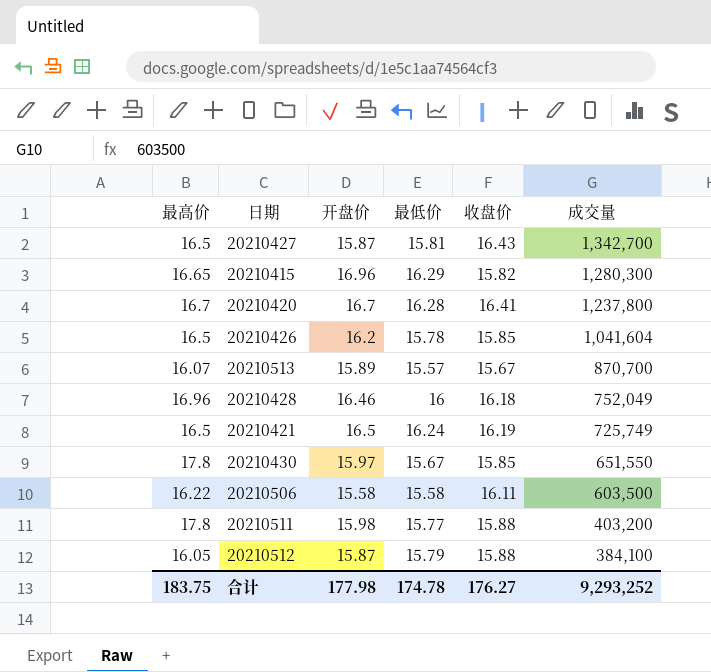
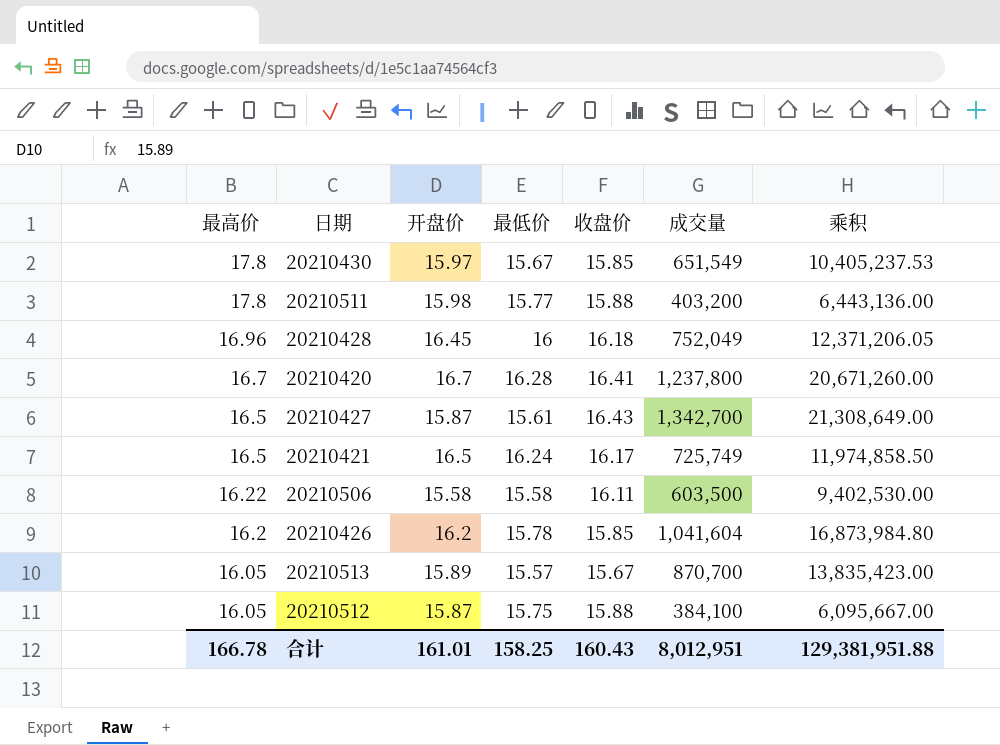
row order: 成交量 descending -> 最高价 descending
column 乘积 | formula: none -> [开盘价] * [成交量]
row 20210415: 16.65 | 16.96 | 16.29 | 15.82 | 1,280,300 -> none
20210430 | 成交量: 651,550 -> 651,549
20210428 | 开盘价: 16.46 -> 16.45
20210427 | 最低价: 15.81 -> 15.61
20210421 | 收盘价: 16.19 -> 16.17
20210426 | 最高价: 16.5 -> 16.2
20210513 | 最高价: 16.07 -> 16.05
20210512 | 最低价: 15.79 -> 15.75
合计 | 最高价: 183.75 -> 166.78
合计 | 开盘价: 177.98 -> 161.01
合计 | 最低价: 174.78 -> 158.25
合计 | 收盘价: 176.27 -> 160.43
合计 | 成交量: 9,293,252 -> 8,012,951

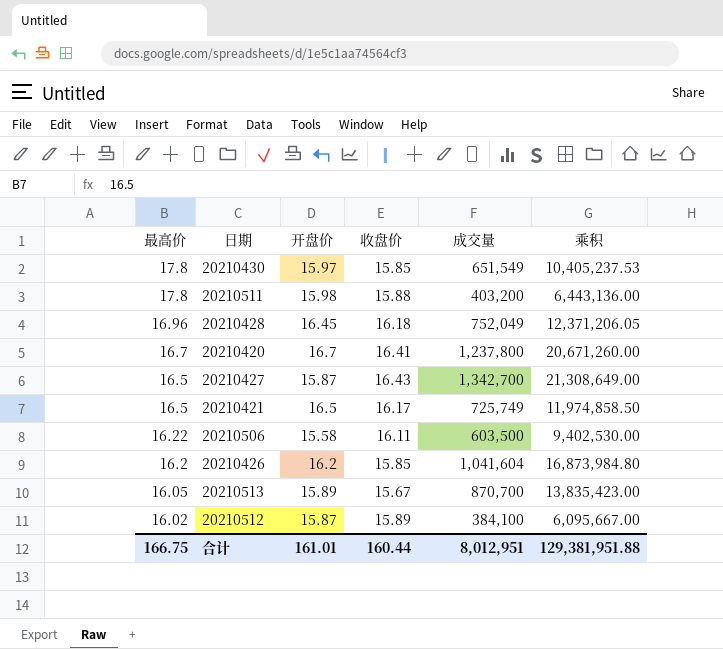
column 最低价 | position: 4 -> none
20210512 | 最高价: 16.05 -> 16.02
20210512 | 收盘价: 15.88 -> 15.89
合计 | 最高价: 166.78 -> 166.75
合计 | 收盘价: 160.43 -> 160.44

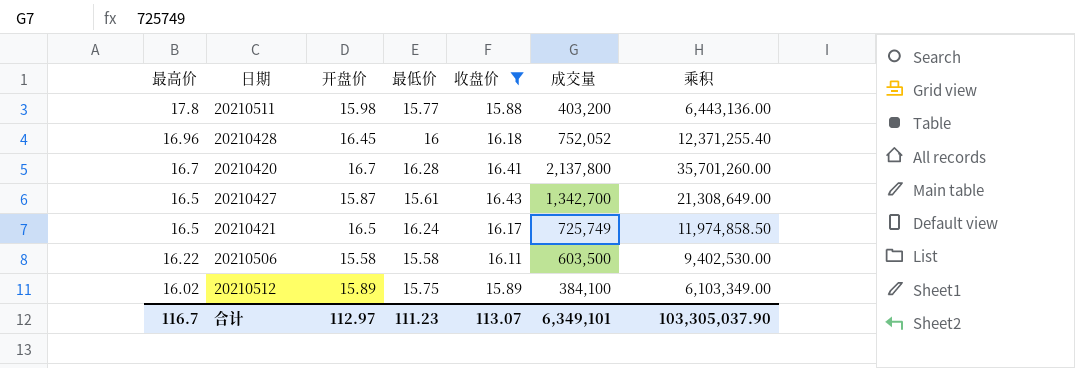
filter: none -> 收盘价 >= 15.88
column 最低价 | position: none -> 4
20210428 | 成交量: 752,049 -> 752,052
20210428 | 乘积: 12,371,206.05 -> 12,371,255.40
20210420 | 成交量: 1,237,800 -> 2,137,800
20210420 | 乘积: 20,671,260.00 -> 35,701,260.00
20210512 | 开盘价: 15.87 -> 15.89
20210512 | 乘积: 6,095,667.00 -> 6,103,349.00
合计 | 最高价: 166.75 -> 116.7
合计 | 开盘价: 161.01 -> 112.97
合计 | 收盘价: 160.44 -> 113.07
合计 | 成交量: 8,012,951 -> 6,349,101
合计 | 乘积: 129,381,951.88 -> 103,305,037.90

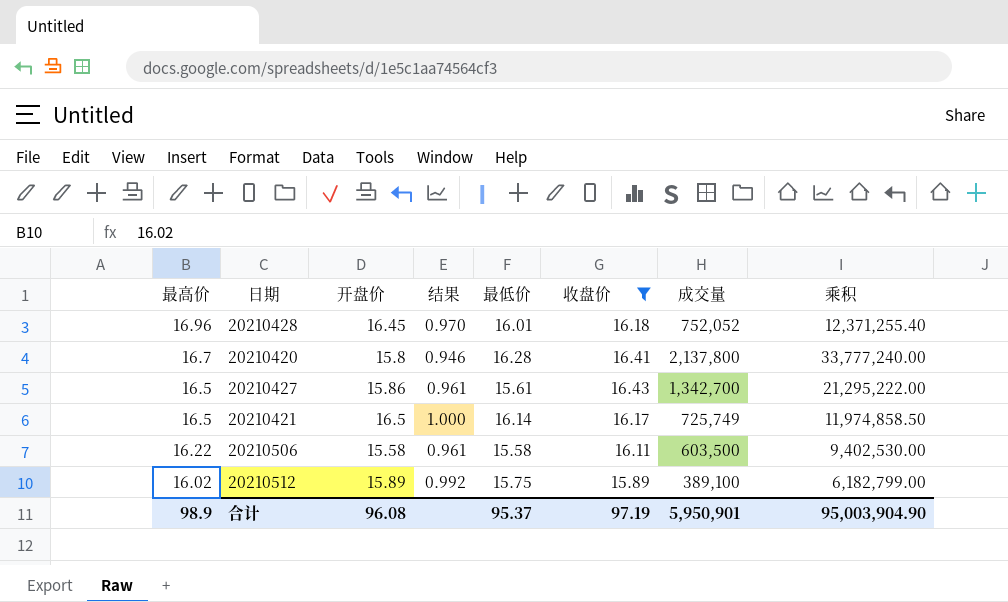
column 结果 | formula: none -> [开盘价] / [最高价]
row 20210511: 17.8 | 15.98 | 15.77 | 15.88 | 403,200 | 6,443,136.00 -> none
20210428 | 最低价: 16 -> 16.01
20210420 | 开盘价: 16.7 -> 15.8
20210420 | 乘积: 35,701,260.00 -> 33,777,240.00
20210427 | 开盘价: 15.87 -> 15.86
20210427 | 乘积: 21,308,649.00 -> 21,295,222.00
20210421 | 最低价: 16.24 -> 16.14
20210512 | 成交量: 384,100 -> 389,100
20210512 | 乘积: 6,103,349.00 -> 6,182,799.00
合计 | 最高价: 116.7 -> 98.9
合计 | 开盘价: 112.97 -> 96.08
合计 | 最低价: 111.23 -> 95.37
合计 | 收盘价: 113.07 -> 97.19
合计 | 成交量: 6,349,101 -> 5,950,901
合计 | 乘积: 103,305,037.90 -> 95,003,904.90

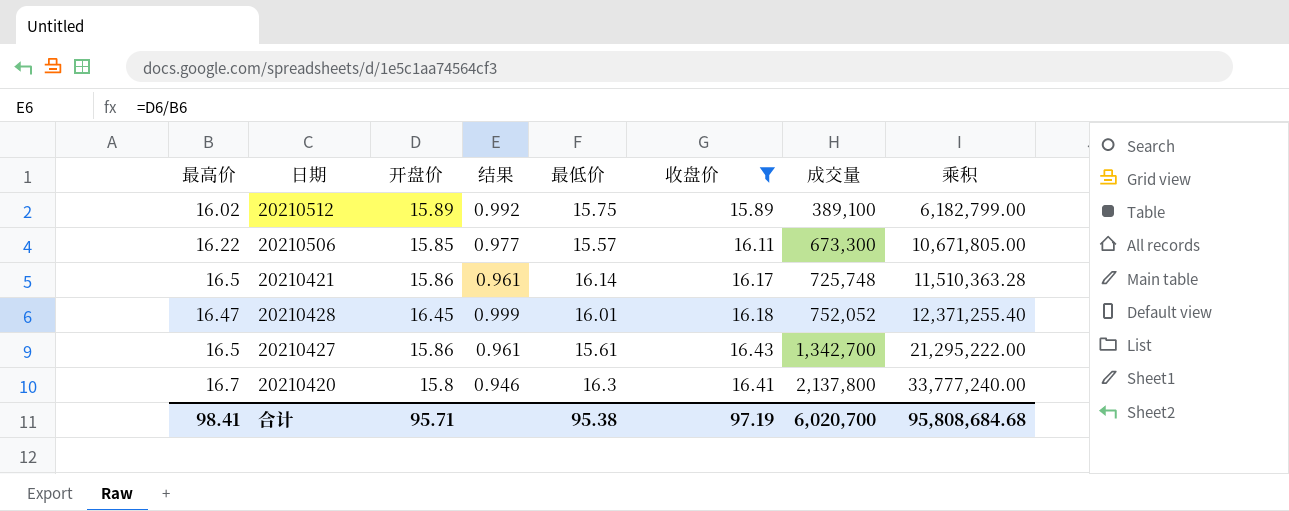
row order: 最高价 descending -> 成交量 ascending
20210506 | 开盘价: 15.58 -> 15.85
20210506 | 结果: 0.961 -> 0.977
20210506 | 最低价: 15.58 -> 15.57
20210506 | 成交量: 603,500 -> 673,300
20210506 | 乘积: 9,402,530.00 -> 10,671,805.00
20210421 | 开盘价: 16.5 -> 15.86
20210421 | 结果: 1.000 -> 0.961
20210421 | 成交量: 725,749 -> 725,748
20210421 | 乘积: 11,974,858.50 -> 11,510,363.28
20210428 | 最高价: 16.96 -> 16.47
20210428 | 结果: 0.970 -> 0.999
20210420 | 最低价: 16.28 -> 16.3
合计 | 最高价: 98.9 -> 98.41
合计 | 开盘价: 96.08 -> 95.71
合计 | 最低价: 95.37 -> 95.38
合计 | 成交量: 5,950,901 -> 6,020,700
合计 | 乘积: 95,003,904.90 -> 95,808,684.68

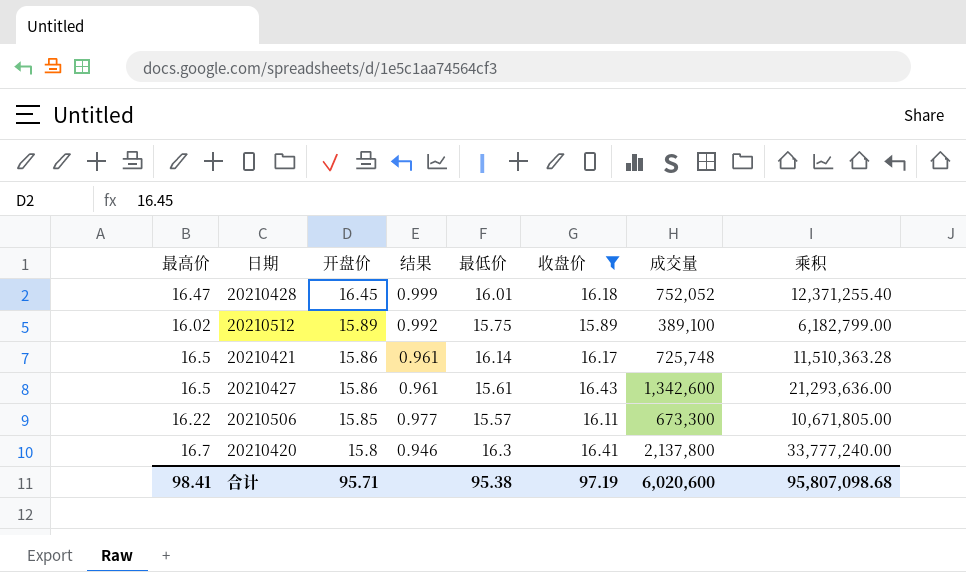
row order: 成交量 ascending -> 开盘价 descending
20210427 | 成交量: 1,342,700 -> 1,342,600
20210427 | 乘积: 21,295,222.00 -> 21,293,636.00
合计 | 成交量: 6,020,700 -> 6,020,600
合计 | 乘积: 95,808,684.68 -> 95,807,098.68

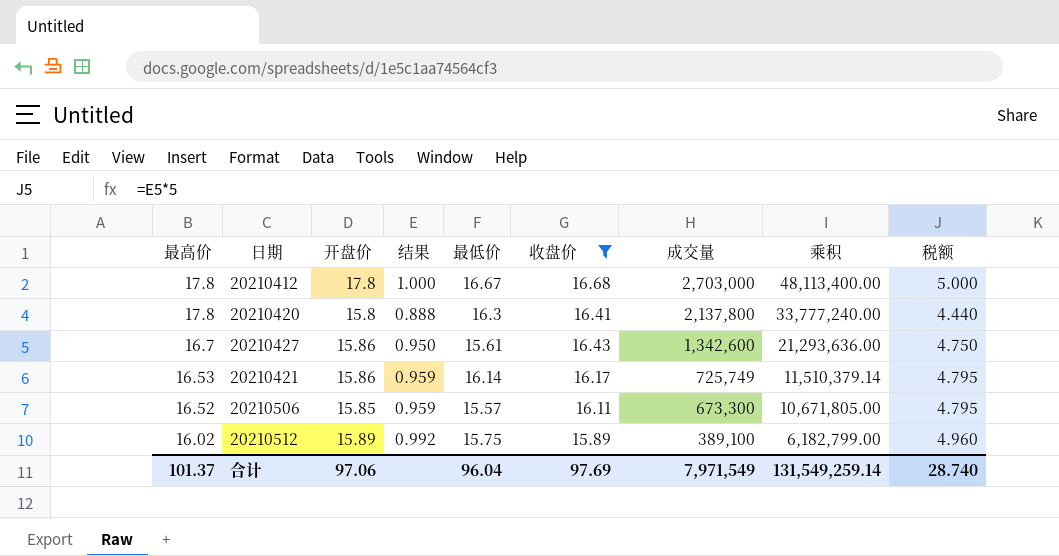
row order: 开盘价 descending -> 最高价 descending
column 税额 | formula: none -> [结果] * 5
row 20210428: 16.47 | 16.45 | 0.999 | 16.01 | 16.18 | 752,052 | 12,371,255.40 -> none
row 20210412: none -> 17.8 | 17.8 | 1.000 | 16.67 | 16.68 | 2,703,000 | 48,113,400.00 | 5.000
20210420 | 最高价: 16.7 -> 17.8
20210420 | 结果: 0.946 -> 0.888
20210427 | 最高价: 16.5 -> 16.7
20210427 | 结果: 0.961 -> 0.950
20210421 | 最高价: 16.5 -> 16.53
20210421 | 结果: 0.961 -> 0.959
20210421 | 成交量: 725,748 -> 725,749
20210421 | 乘积: 11,510,363.28 -> 11,510,379.14
20210506 | 最高价: 16.22 -> 16.52
20210506 | 结果: 0.977 -> 0.959
合计 | 最高价: 98.41 -> 101.37
合计 | 开盘价: 95.71 -> 97.06
合计 | 最低价: 95.38 -> 96.04
合计 | 收盘价: 97.19 -> 97.69
合计 | 成交量: 6,020,600 -> 7,971,549
合计 | 乘积: 95,807,098.68 -> 131,549,259.14

